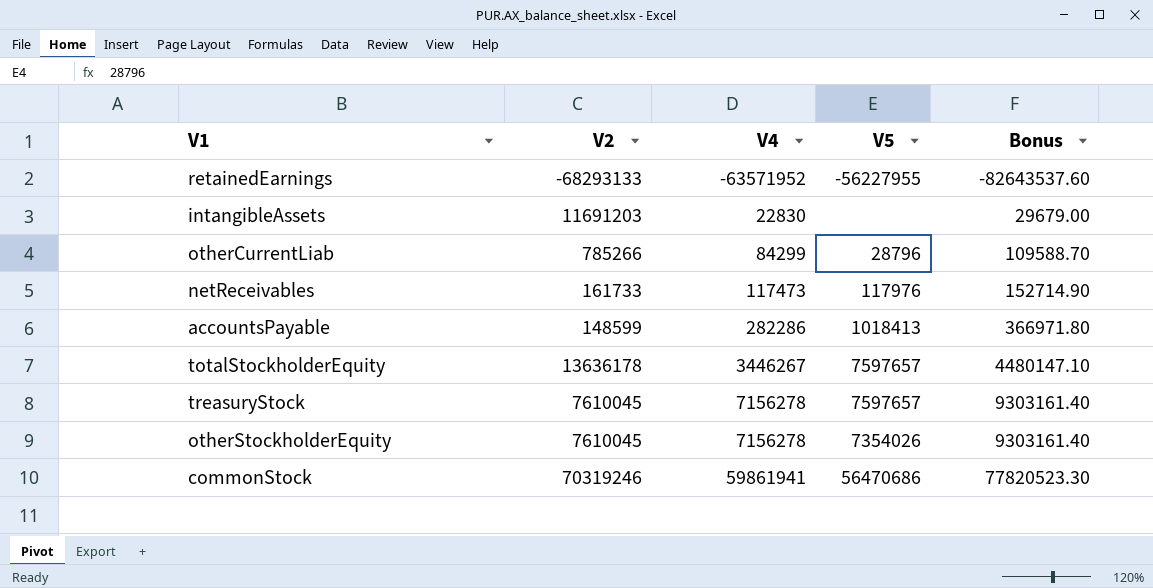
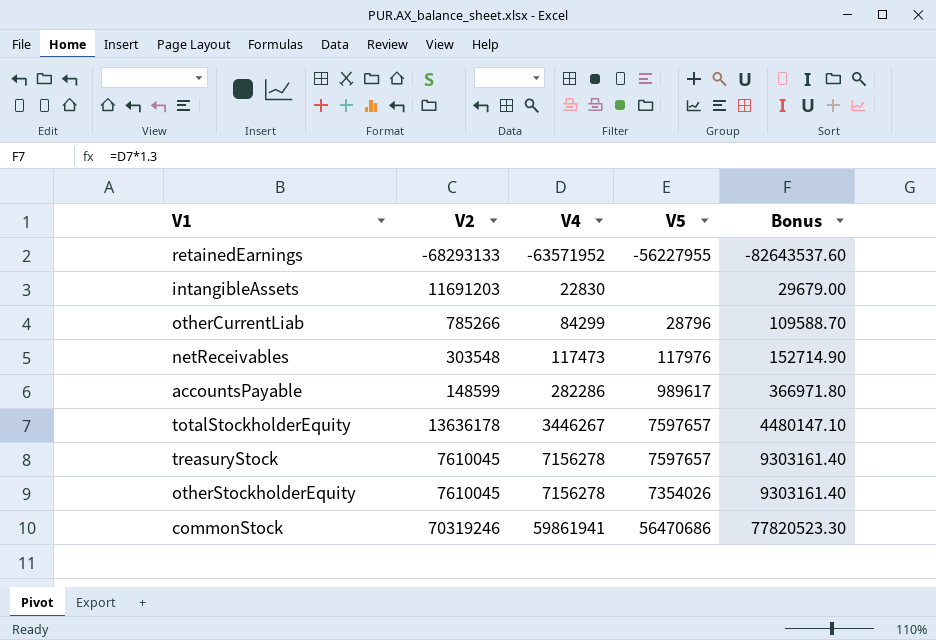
netReceivables | V2: 161733 -> 303548
accountsPayable | V5: 1018413 -> 989617

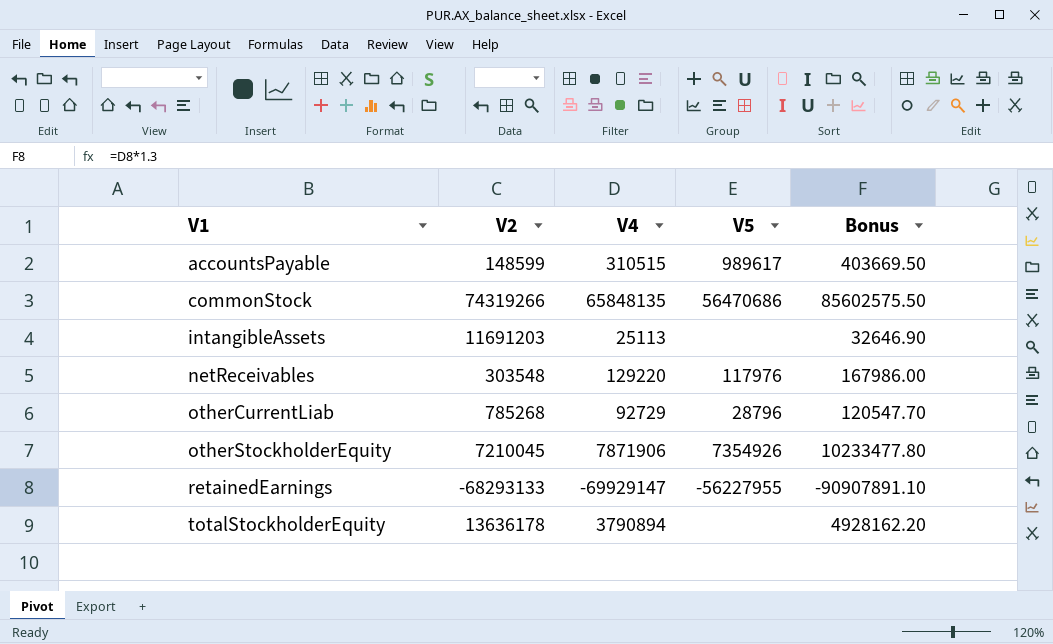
row order: V4 ascending -> V1 ascending
row treasuryStock: 7610045 | 7156278 | 7597657 | 9303161.40 -> none
accountsPayable | V4: 282286 -> 310515
accountsPayable | Bonus: 366971.80 -> 403669.50
commonStock | V2: 70319246 -> 74319266
commonStock | V4: 59861941 -> 65848135
commonStock | Bonus: 77820523.30 -> 85602575.50
intangibleAssets | V4: 22830 -> 25113
intangibleAssets | Bonus: 29679.00 -> 32646.90
netReceivables | V4: 117473 -> 129220
netReceivables | Bonus: 152714.90 -> 167986.00
otherCurrentLiab | V2: 785266 -> 785268
otherCurrentLiab | V4: 84299 -> 92729
otherCurrentLiab | Bonus: 109588.70 -> 120547.70
otherStockholderEquity | V2: 7610045 -> 7210045
otherStockholderEquity | V4: 7156278 -> 7871906
otherStockholderEquity | V5: 7354026 -> 7354926
otherStockholderEquity | Bonus: 9303161.40 -> 10233477.80
retainedEarnings | V4: -63571952 -> -69929147
retainedEarnings | Bonus: -82643537.60 -> -90907891.10
totalStockholderEquity | V4: 3446267 -> 3790894
totalStockholderEquity | V5: 7597657 -> none
totalStockholderEquity | Bonus: 4480147.10 -> 4928162.20

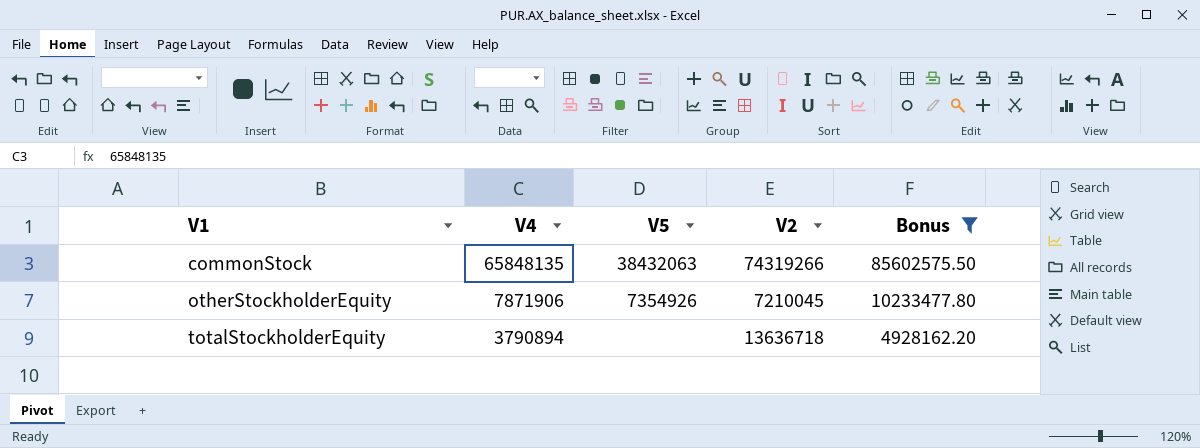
filter: none -> Bonus >= 4928162.20
column V2 | position: 2 -> 4
commonStock | V5: 56470686 -> 38432063
totalStockholderEquity | V2: 13636178 -> 13636718

